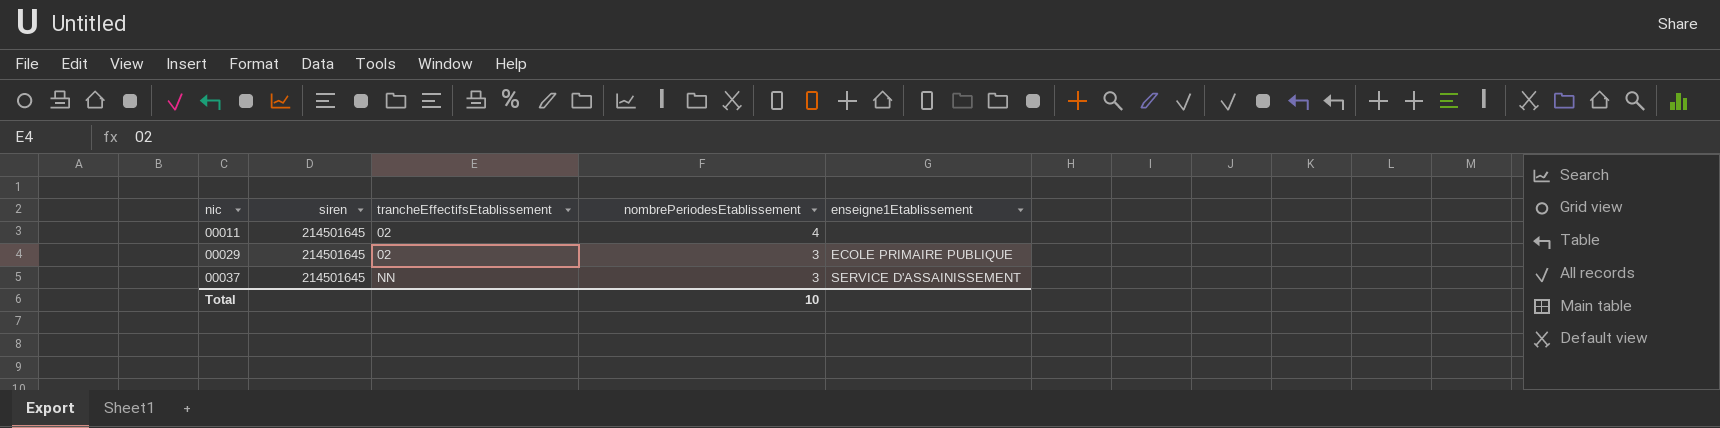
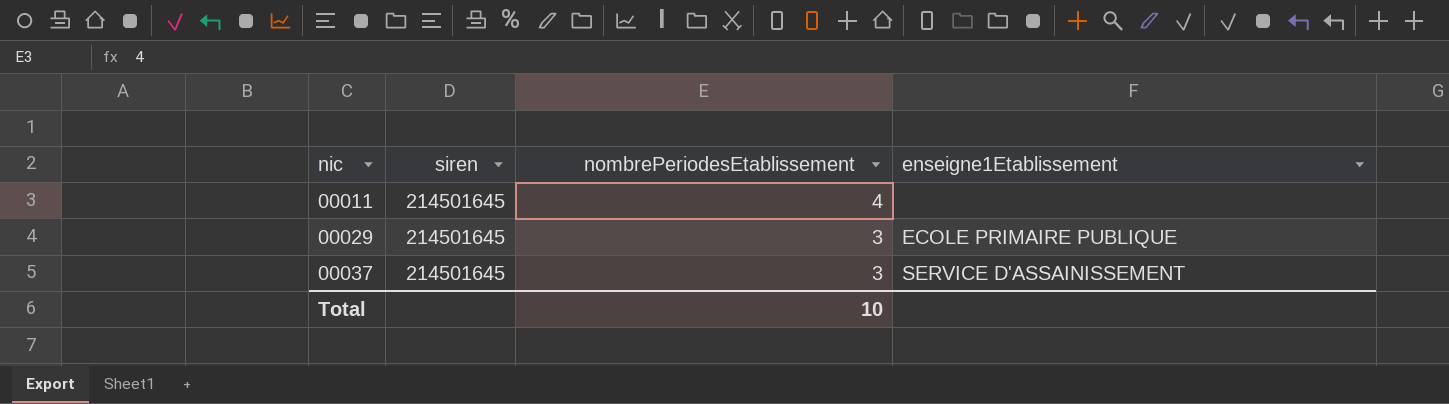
column trancheEffectifsEtablissement | position: 3 -> none

